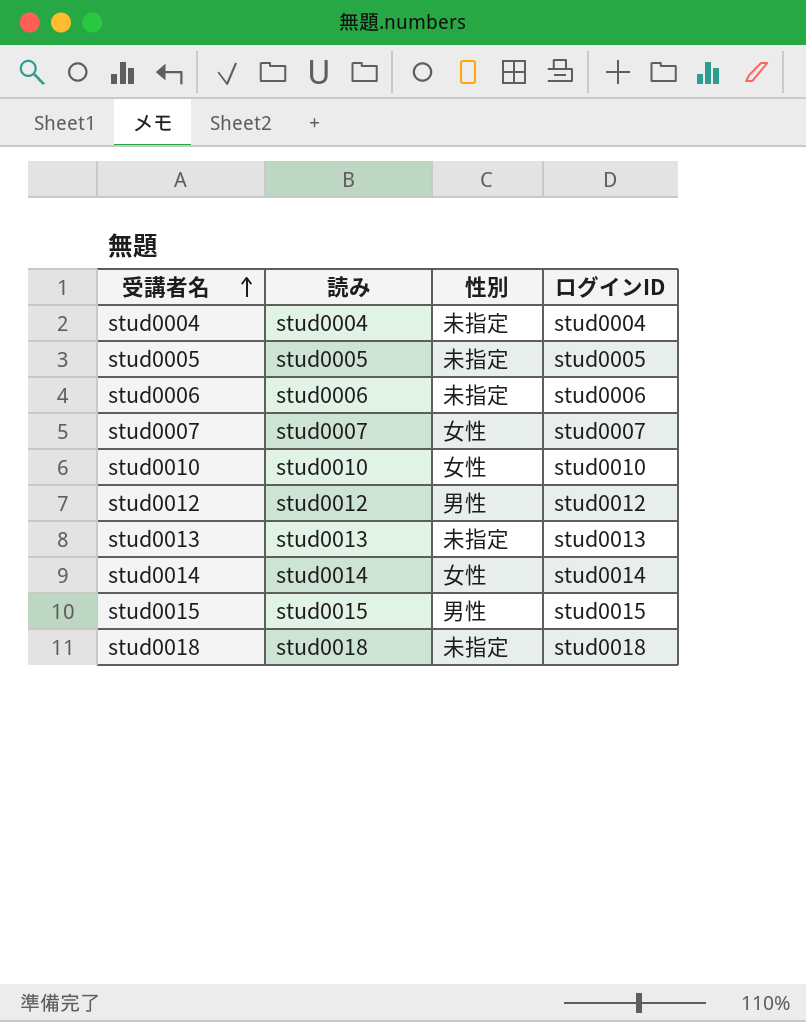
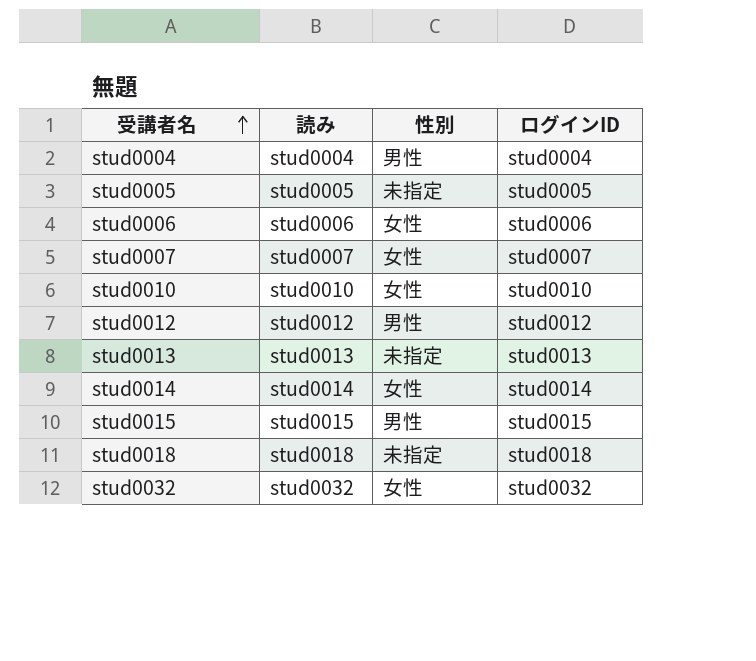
stud0004 | 性別: 未指定 -> 男性
stud0006 | 性別: 未指定 -> 女性
row stud0032: none -> stud0032 | 女性 | stud0032

